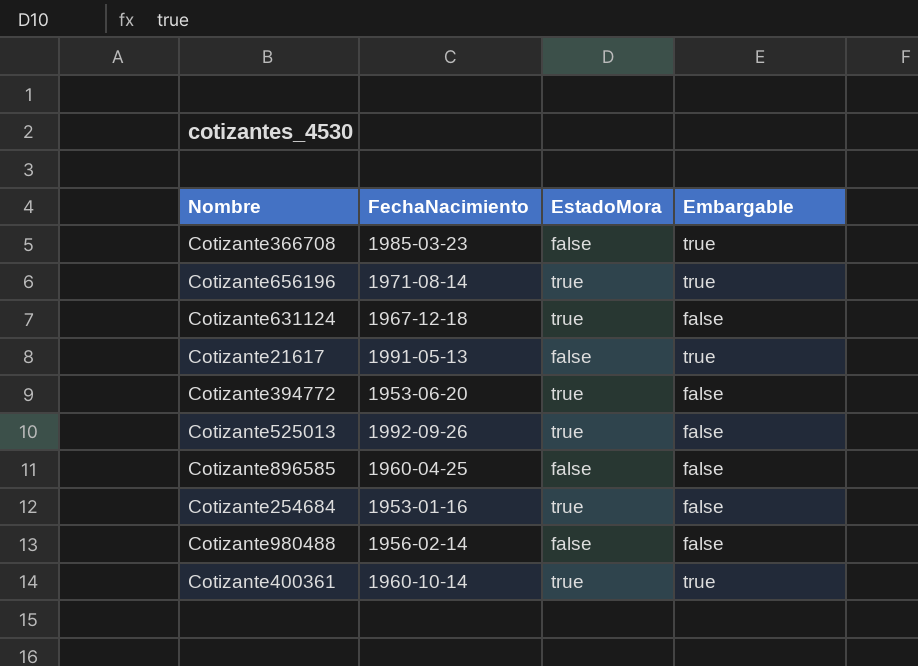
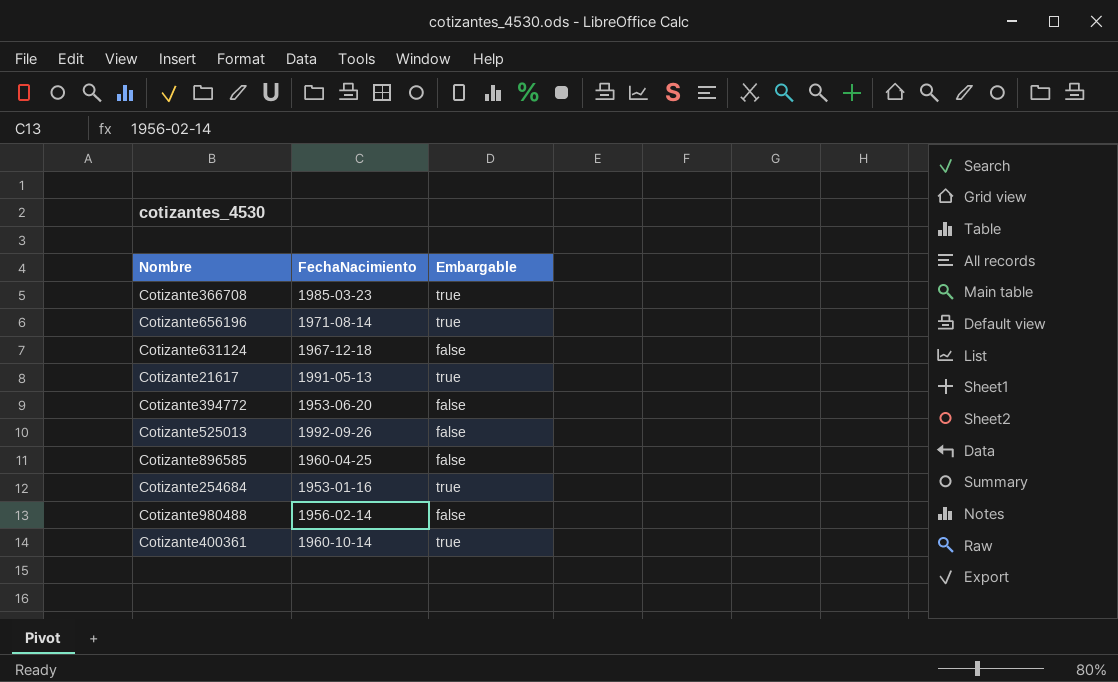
column EstadoMora | position: 3 -> none
Cotizante254684 | Embargable: false -> true

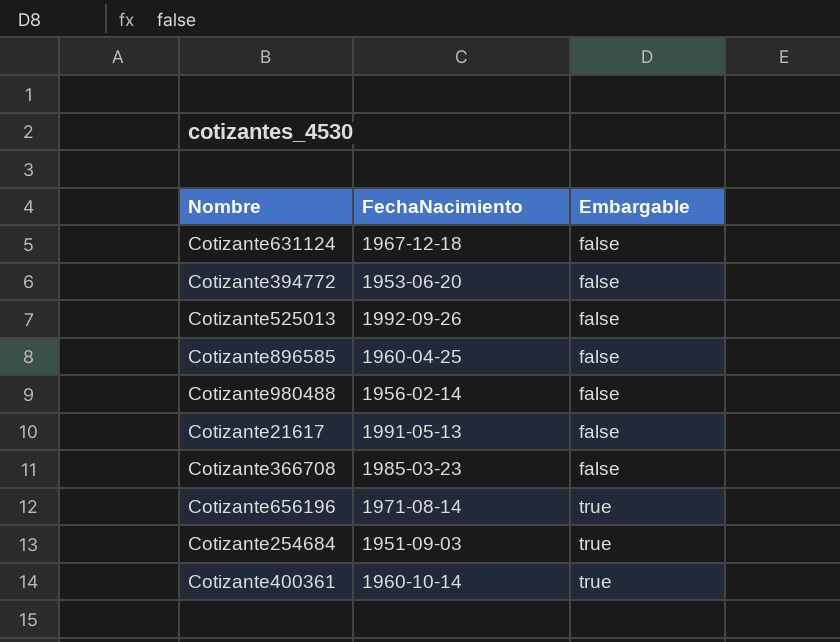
row order: none -> Embargable ascending
Cotizante21617 | Embargable: true -> false
Cotizante366708 | Embargable: true -> false
Cotizante254684 | FechaNacimiento: 1953-01-16 -> 1951-09-03

